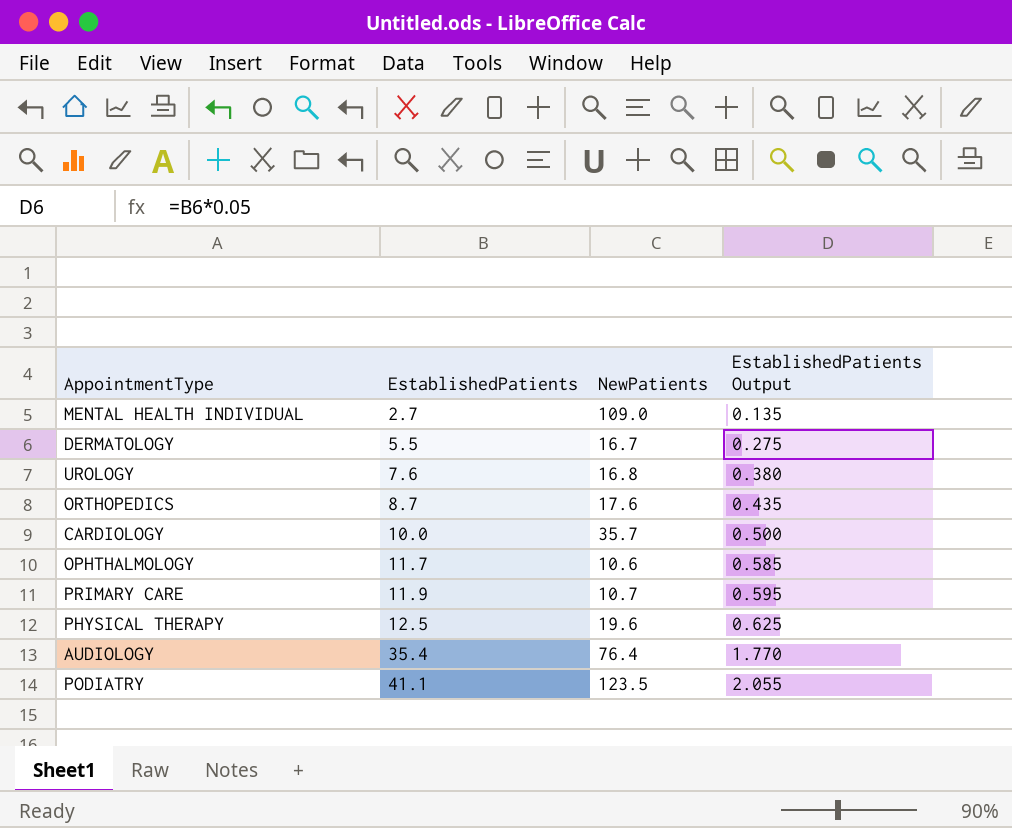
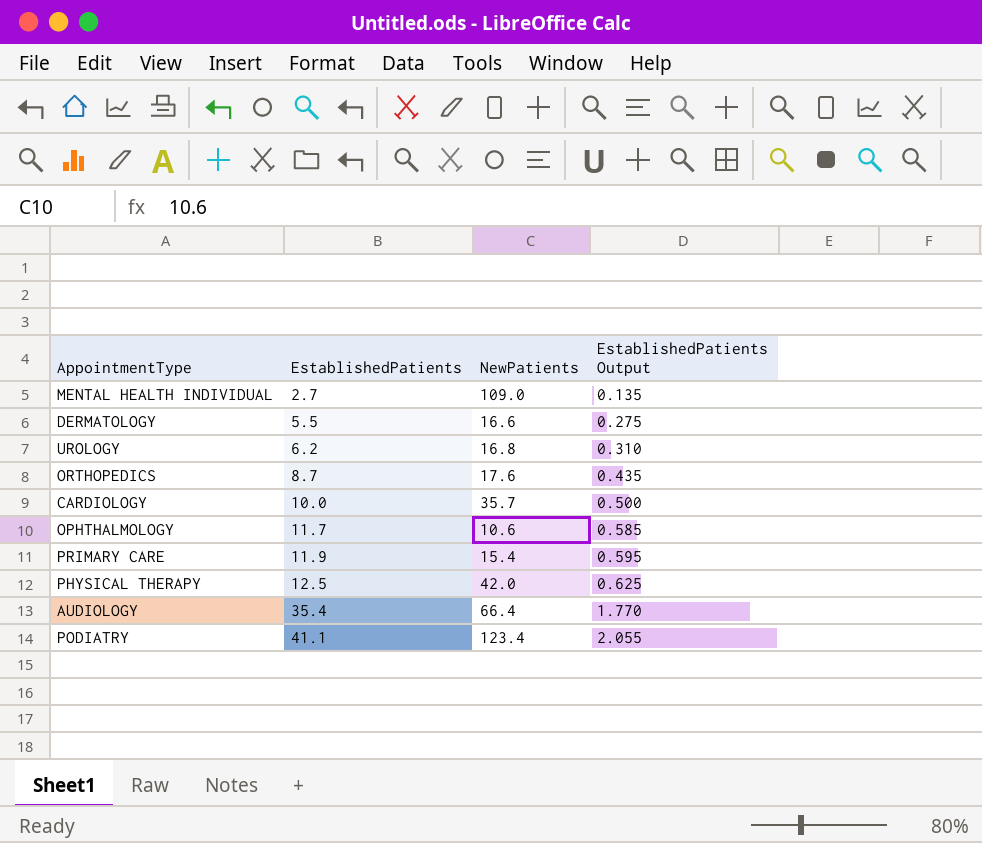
DERMATOLOGY | NewPatients: 16.7 -> 16.6
UROLOGY | EstablishedPatients: 7.6 -> 6.2
UROLOGY | EstablishedPatients Output: 0.380 -> 0.310
PRIMARY CARE | NewPatients: 10.7 -> 15.4
PHYSICAL THERAPY | NewPatients: 19.6 -> 42.0
AUDIOLOGY | NewPatients: 76.4 -> 66.4
PODIATRY | NewPatients: 123.5 -> 123.4

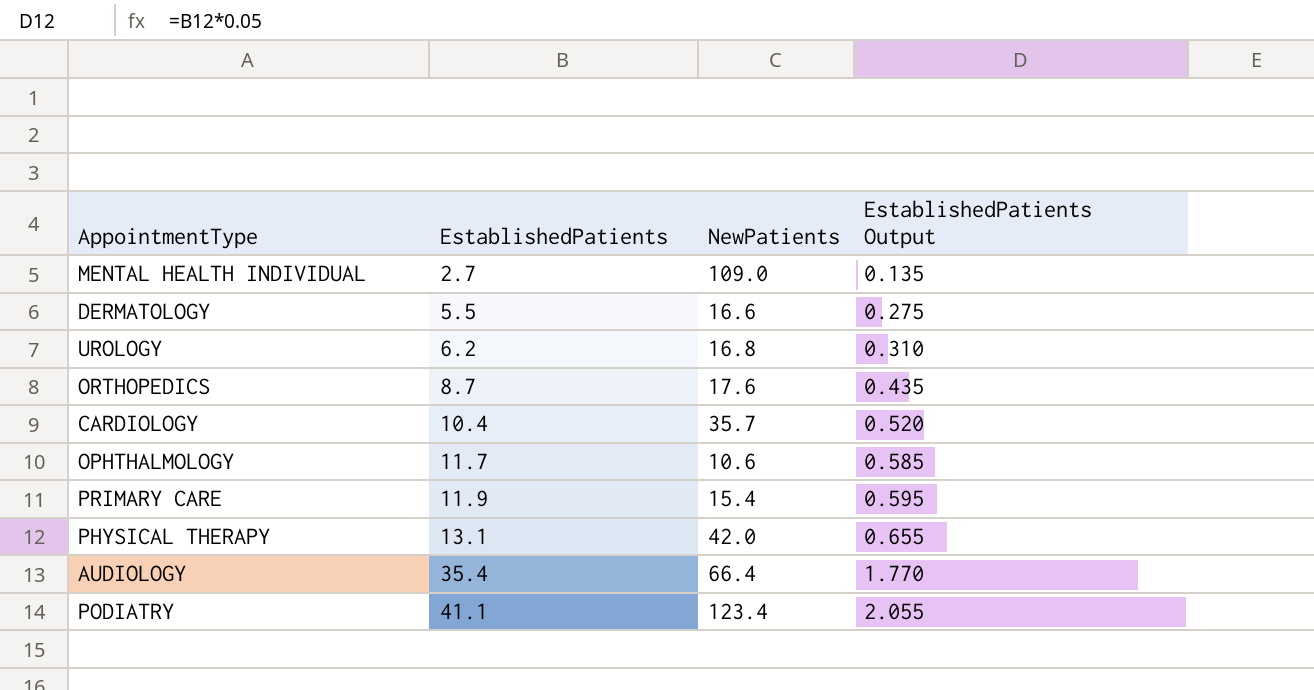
CARDIOLOGY | EstablishedPatients: 10.0 -> 10.4
CARDIOLOGY | EstablishedPatients Output: 0.500 -> 0.520
PHYSICAL THERAPY | EstablishedPatients: 12.5 -> 13.1
PHYSICAL THERAPY | EstablishedPatients Output: 0.625 -> 0.655

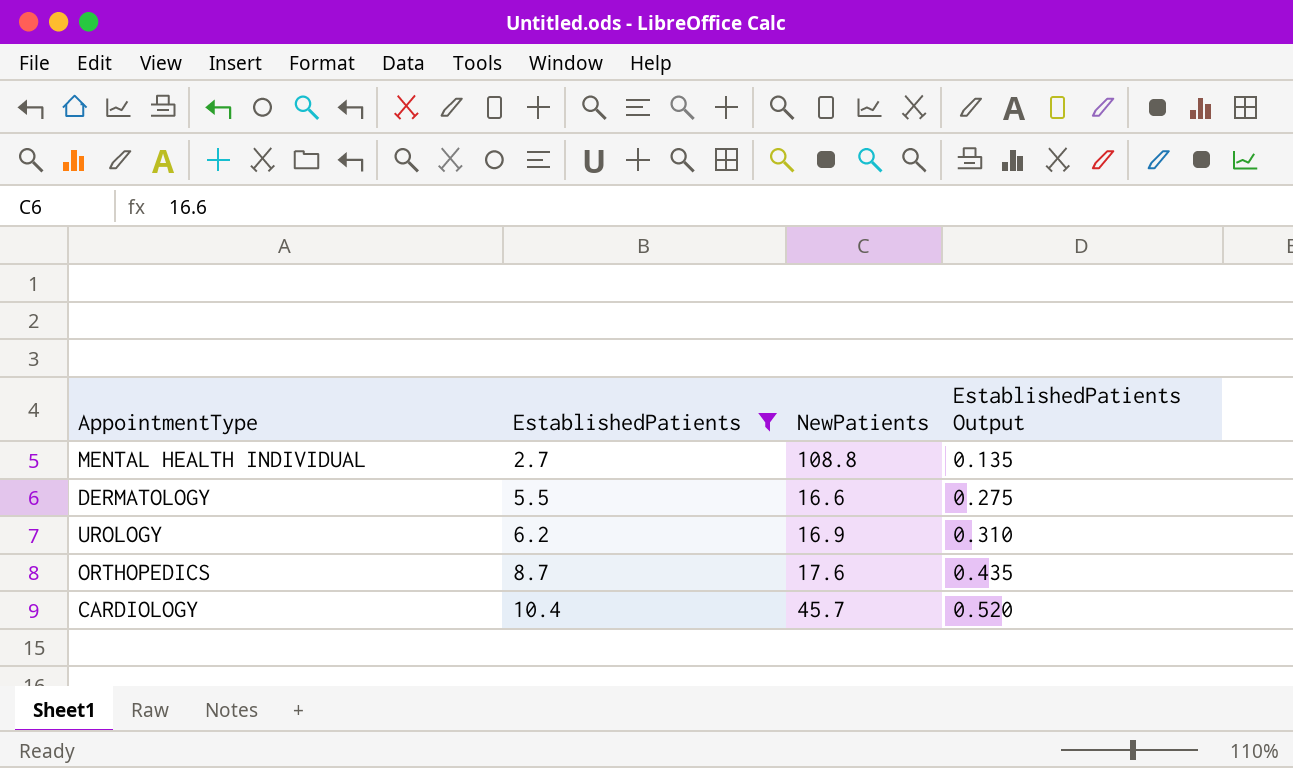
filter: none -> EstablishedPatients <= 10.4
MENTAL HEALTH INDIVIDUAL | NewPatients: 109.0 -> 108.8
UROLOGY | NewPatients: 16.8 -> 16.9
CARDIOLOGY | NewPatients: 35.7 -> 45.7

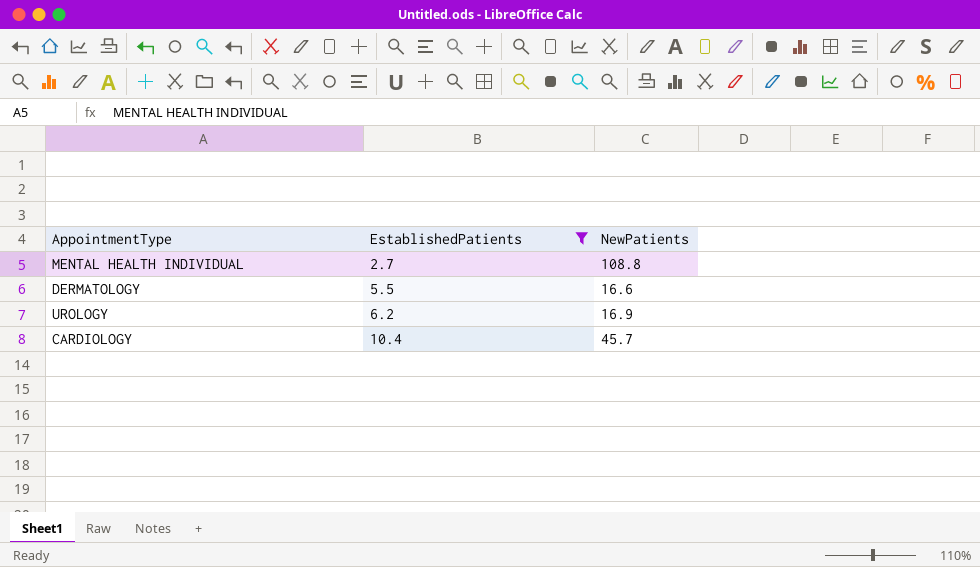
column EstablishedPatients Output | formula: [EstablishedPatients] * 0.05 -> none
row ORTHOPEDICS: 8.7 | 17.6 | 0.435 -> none

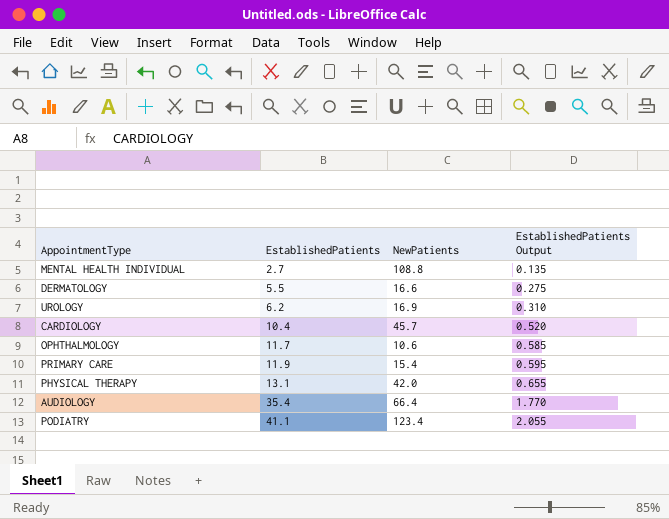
filter: EstablishedPatients <= 10.4 -> none
column EstablishedPatients Output | formula: none -> [EstablishedPatients] * 0.05

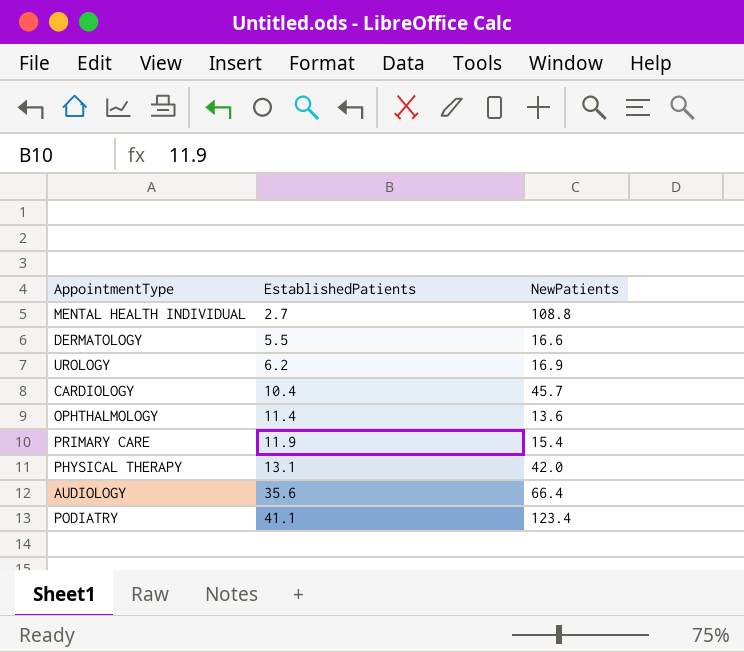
column EstablishedPatients Output | formula: [EstablishedPatients] * 0.05 -> none
OPHTHALMOLOGY | EstablishedPatients: 11.7 -> 11.4
OPHTHALMOLOGY | NewPatients: 10.6 -> 13.6
AUDIOLOGY | EstablishedPatients: 35.4 -> 35.6

